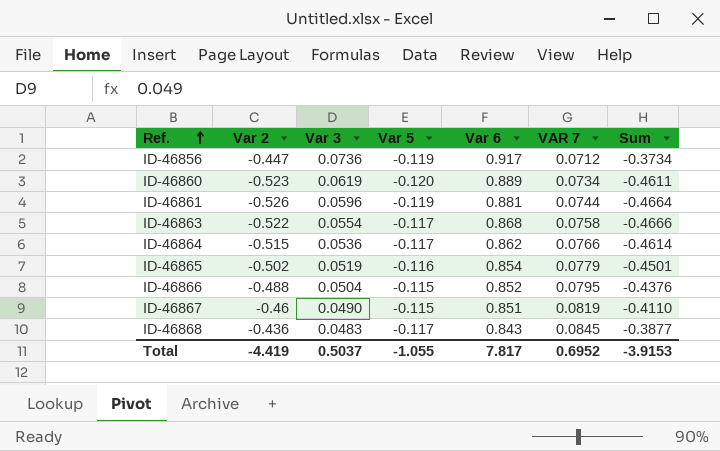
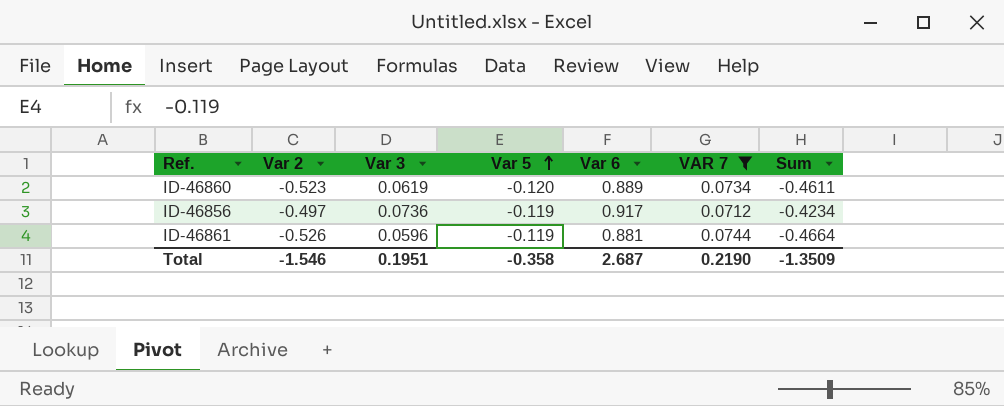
filter: none -> VAR 7 <= 0.0744
row order: Ref. ascending -> Var 5 ascending
ID-46856 | Var 2: -0.447 -> -0.497
ID-46856 | Sum: -0.3734 -> -0.4234
Total | Var 2: -4.419 -> -1.546
Total | Var 3: 0.5037 -> 0.1951
Total | Var 5: -1.055 -> -0.358
Total | Var 6: 7.817 -> 2.687
Total | VAR 7: 0.6952 -> 0.2190
Total | Sum: -3.9153 -> -1.3509

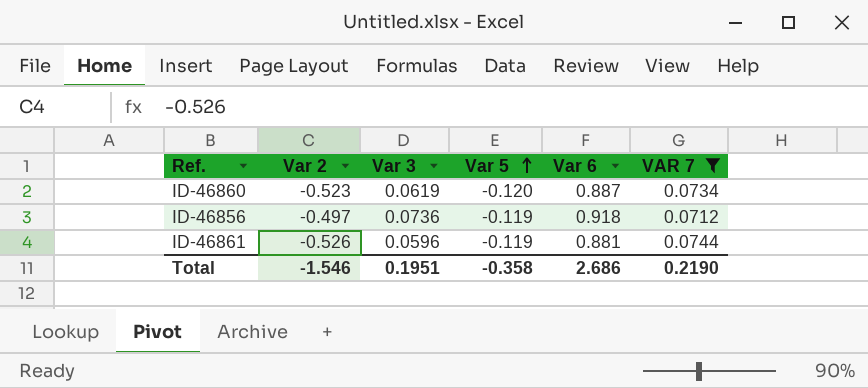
column Sum | formula: [Var 2] + [Var 3] -> none
ID-46860 | Var 6: 0.889 -> 0.887
ID-46856 | Var 6: 0.917 -> 0.918
Total | Var 6: 2.687 -> 2.686

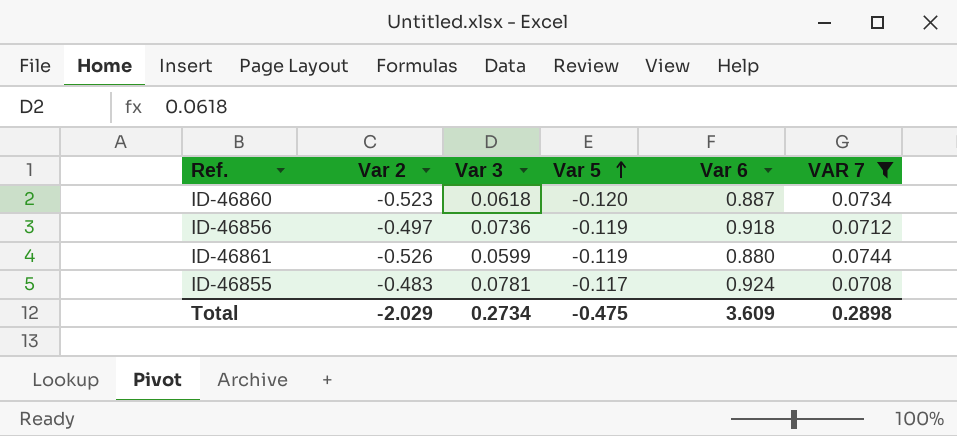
ID-46860 | Var 3: 0.0619 -> 0.0618
ID-46861 | Var 3: 0.0596 -> 0.0599
ID-46861 | Var 6: 0.881 -> 0.880
row ID-46855: none -> -0.483 | 0.0781 | -0.117 | 0.924 | 0.0708
Total | Var 2: -1.546 -> -2.029
Total | Var 3: 0.1951 -> 0.2734
Total | Var 5: -0.358 -> -0.475
Total | Var 6: 2.686 -> 3.609
Total | VAR 7: 0.2190 -> 0.2898

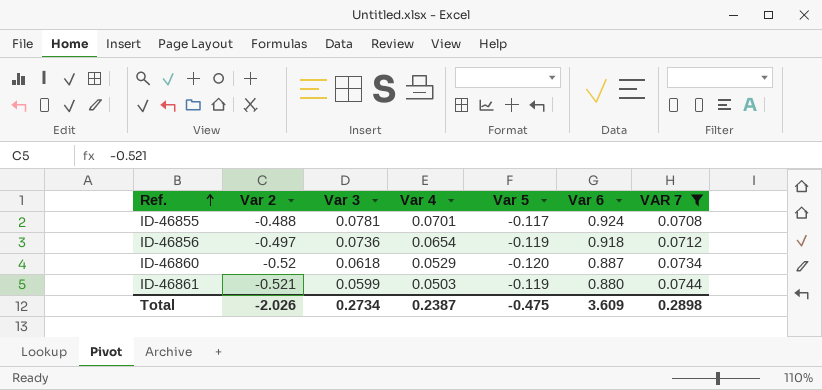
row order: Var 5 ascending -> Ref. ascending
column Var 4 | position: none -> 4
ID-46855 | Var 2: -0.483 -> -0.488
ID-46860 | Var 2: -0.523 -> -0.52
ID-46861 | Var 2: -0.526 -> -0.521
Total | Var 2: -2.029 -> -2.026

